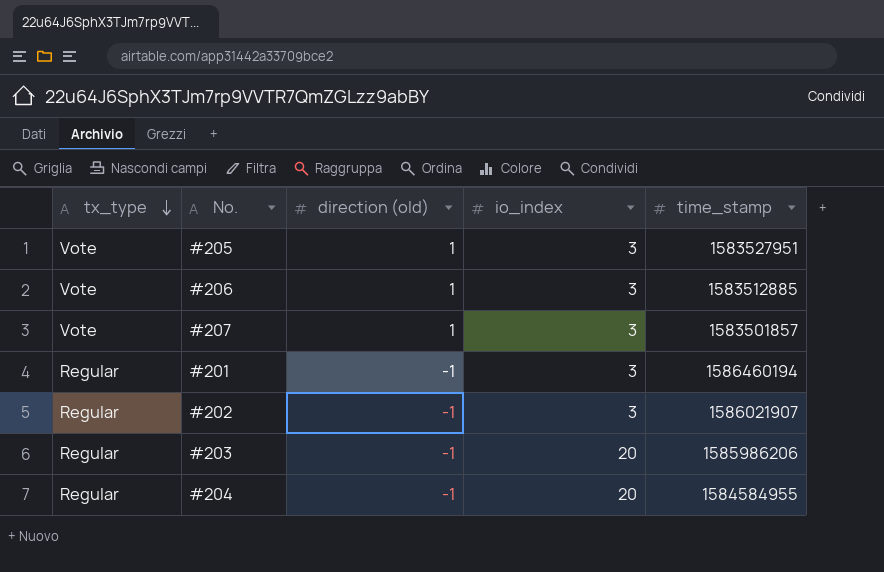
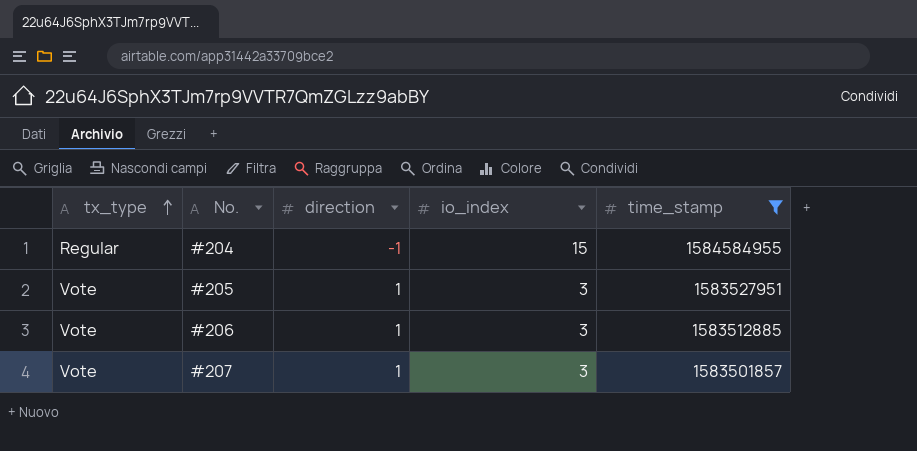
filter: none -> time_stamp <= 1584584955
row order: tx_type descending -> tx_type ascending
column name: direction (old) -> direction
#204 | io_index: 20 -> 15

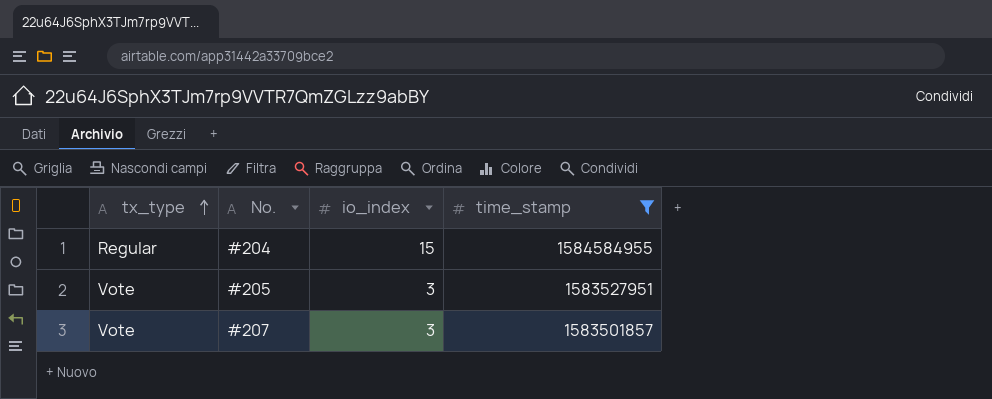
column direction | position: 3 -> none
row #206: Vote | 1 | 3 | 1583512885 -> none

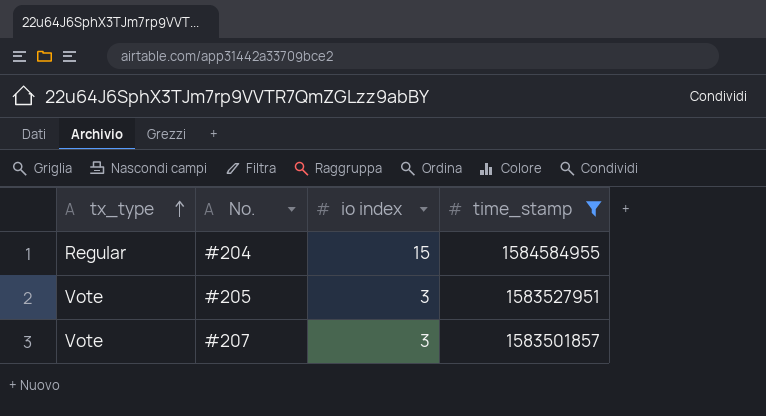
column name: io_index -> io index

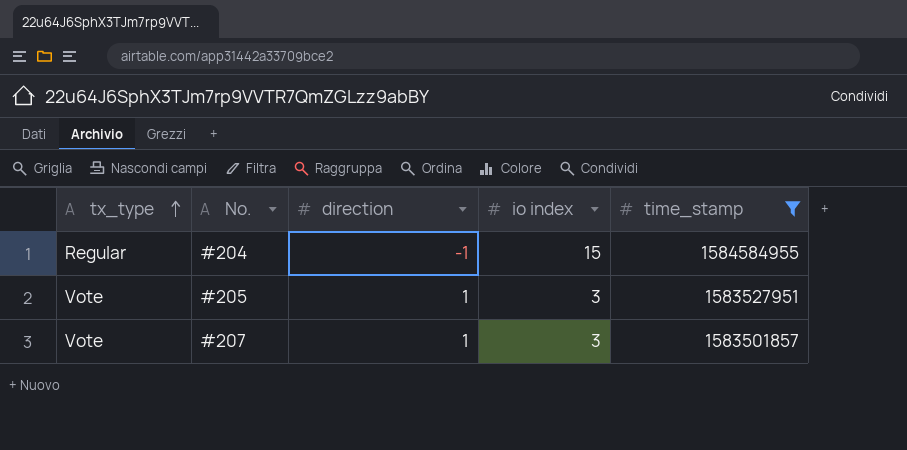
column direction | position: none -> 3

